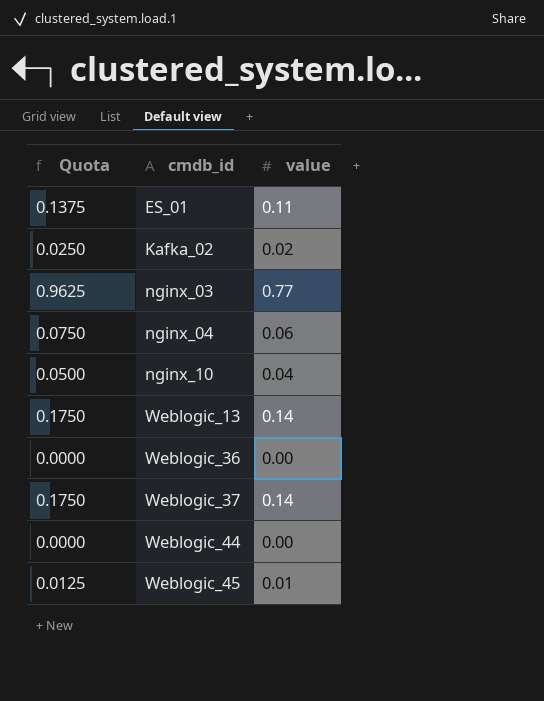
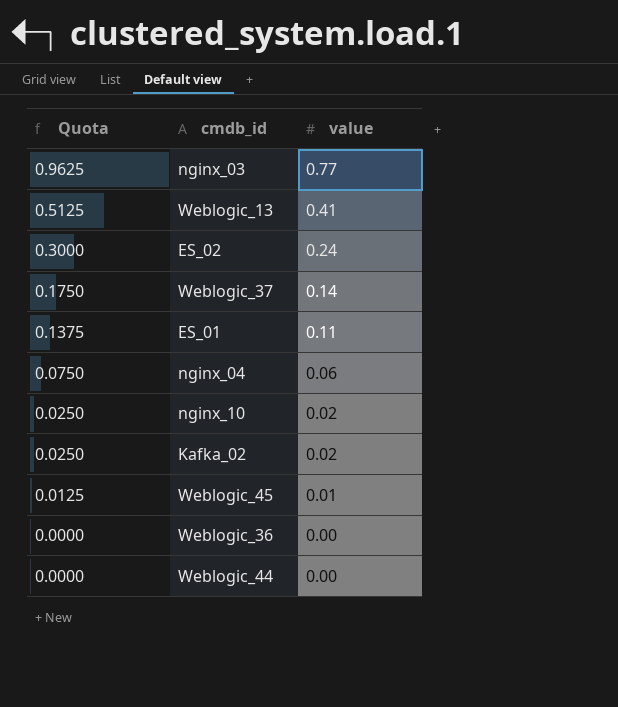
row order: cmdb_id ascending -> Quota descending
Weblogic_13 | Quota: 0.1750 -> 0.5125
Weblogic_13 | value: 0.14 -> 0.41
row ES_02: none -> 0.3000 | 0.24
nginx_10 | Quota: 0.0500 -> 0.0250
nginx_10 | value: 0.04 -> 0.02

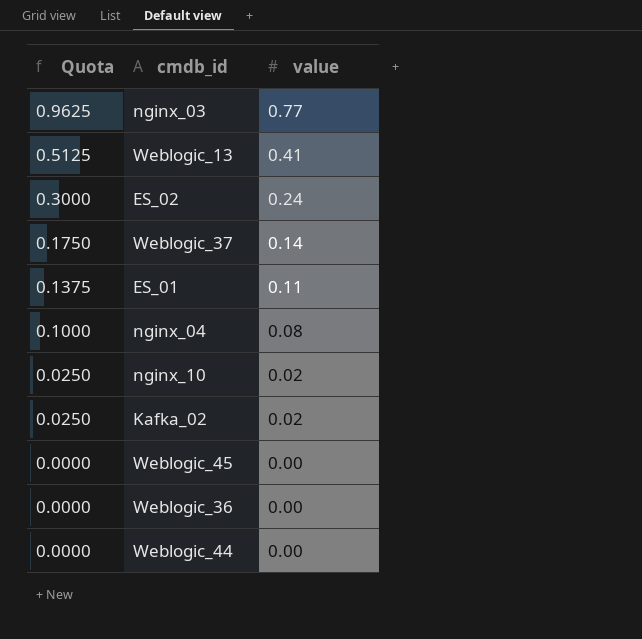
nginx_04 | Quota: 0.0750 -> 0.1000
nginx_04 | value: 0.06 -> 0.08
Weblogic_45 | Quota: 0.0125 -> 0.0000
Weblogic_45 | value: 0.01 -> 0.00

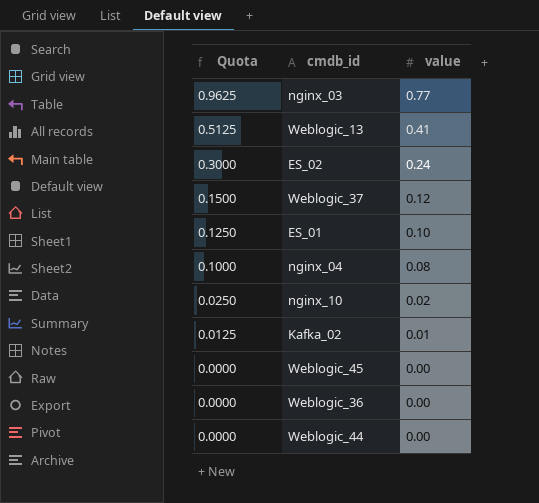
Weblogic_37 | Quota: 0.1750 -> 0.1500
Weblogic_37 | value: 0.14 -> 0.12
ES_01 | Quota: 0.1375 -> 0.1250
ES_01 | value: 0.11 -> 0.10
Kafka_02 | Quota: 0.0250 -> 0.0125
Kafka_02 | value: 0.02 -> 0.01

